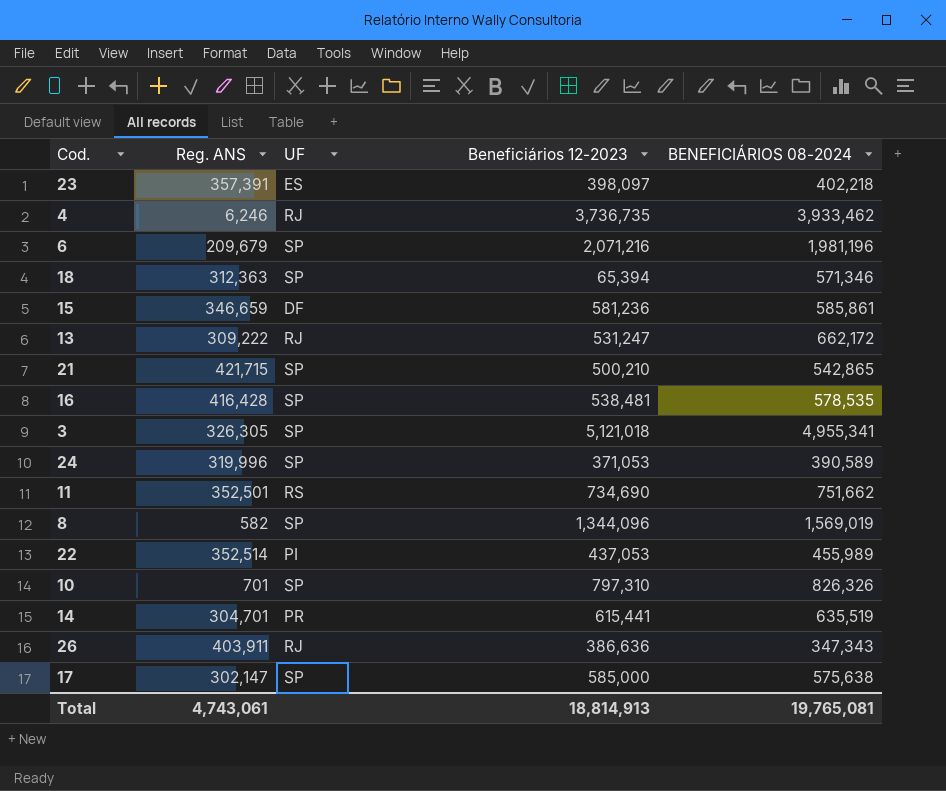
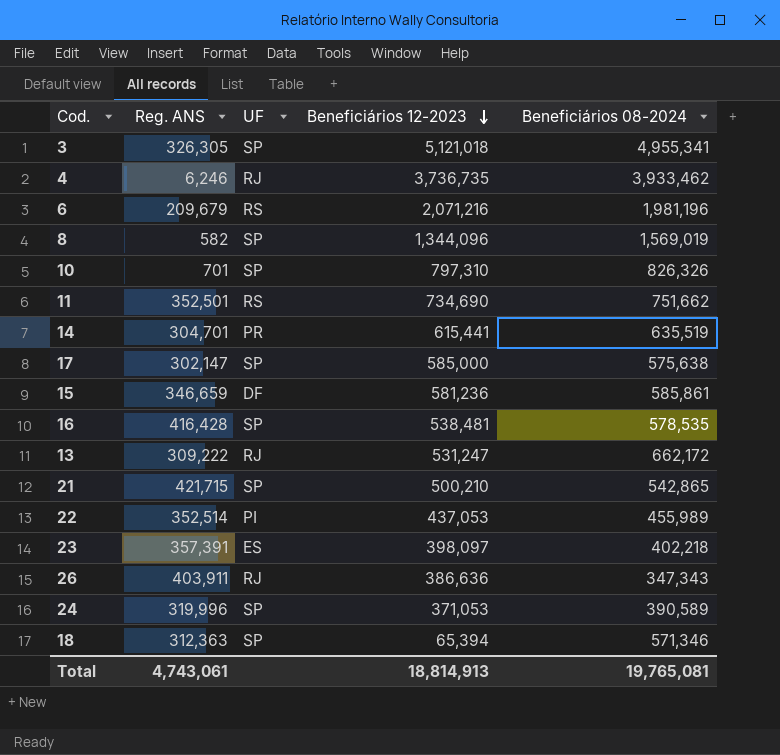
row order: none -> Beneficiários 12-2023 descending
column name: BENEFICIÁRIOS 08-2024 -> Beneficiários 08-2024
6 | UF: SP -> RS

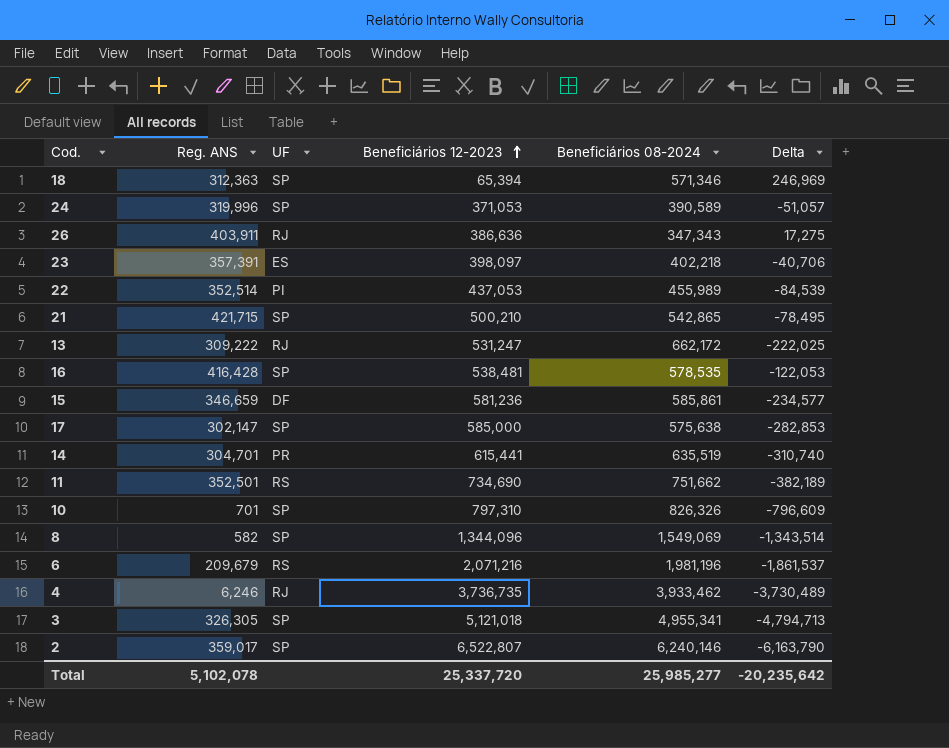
row order: Beneficiários 12-2023 descending -> Beneficiários 12-2023 ascending
column Delta | formula: none -> [Reg. ANS] - [Beneficiários 12-2023]
8 | Beneficiários 08-2024: 1,569,019 -> 1,549,069
row 2: none -> 359,017 | SP | 6,522,807 | 6,240,146 | -6,163,790
Total | Reg. ANS: 4,743,061 -> 5,102,078
Total | Beneficiários 12-2023: 18,814,913 -> 25,337,720
Total | Beneficiários 08-2024: 19,765,081 -> 25,985,277

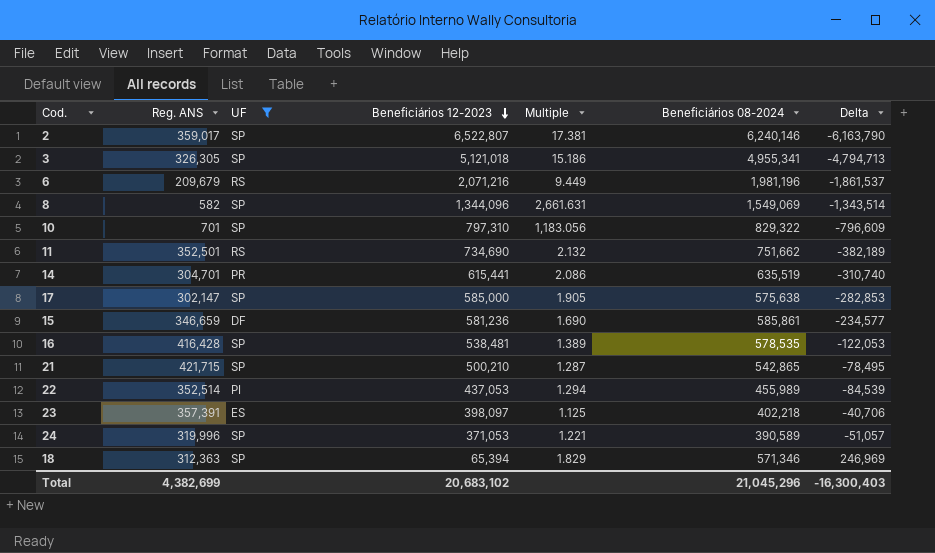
filter: none -> UF != RJ
row order: Beneficiários 12-2023 ascending -> Beneficiários 12-2023 descending
column Multiple | formula: none -> [Beneficiários 08-2024] / [Reg. ANS]
10 | Beneficiários 08-2024: 826,326 -> 829,322
Total | Reg. ANS: 5,102,078 -> 4,382,699
Total | Beneficiários 12-2023: 25,337,720 -> 20,683,102
Total | Beneficiários 08-2024: 25,985,277 -> 21,045,296
Total | Delta: -20,235,642 -> -16,300,403

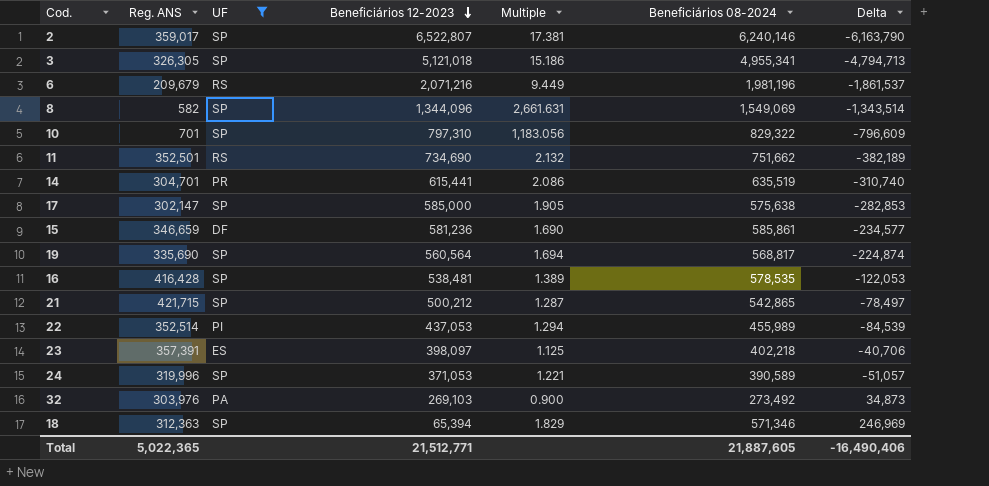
row 19: none -> 335,690 | SP | 560,564 | 1.694 | 568,817 | -224,874
21 | Beneficiários 12-2023: 500,210 -> 500,212
21 | Delta: -78,495 -> -78,497
row 32: none -> 303,976 | PA | 269,103 | 0.900 | 273,492 | 34,873
Total | Reg. ANS: 4,382,699 -> 5,022,365
Total | Beneficiários 12-2023: 20,683,102 -> 21,512,771
Total | Beneficiários 08-2024: 21,045,296 -> 21,887,605
Total | Delta: -16,300,403 -> -16,490,406

